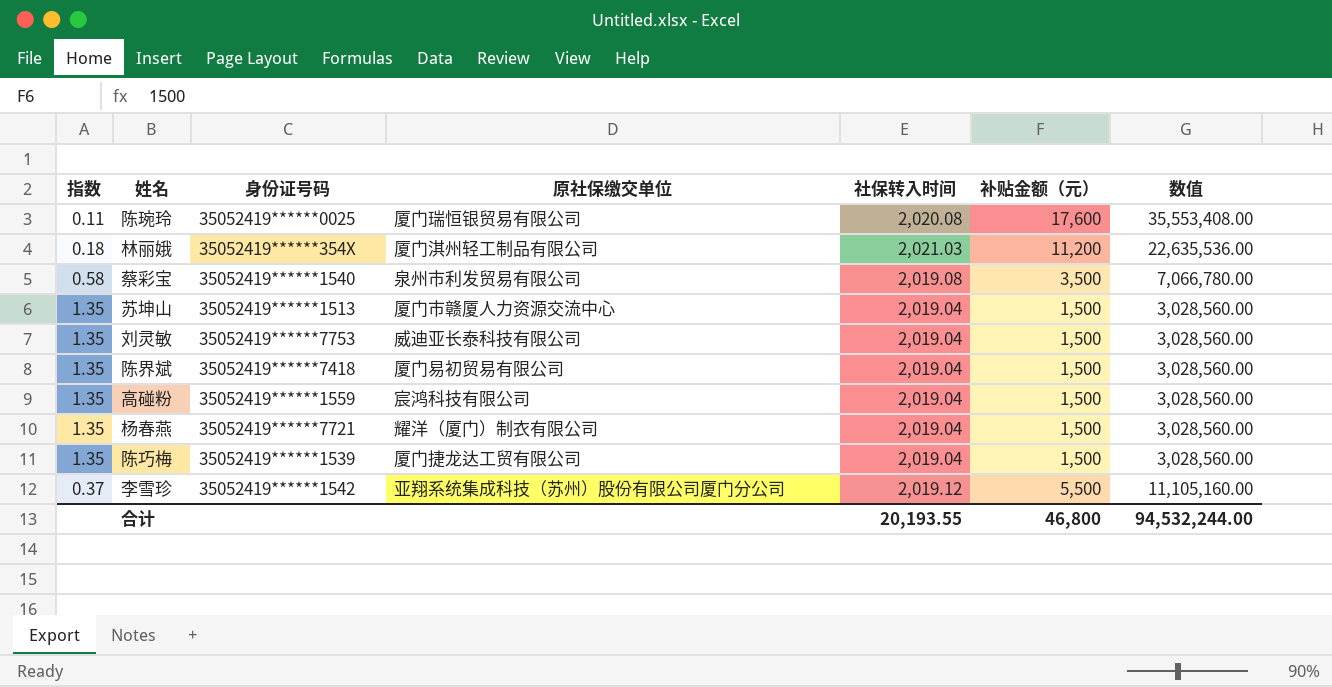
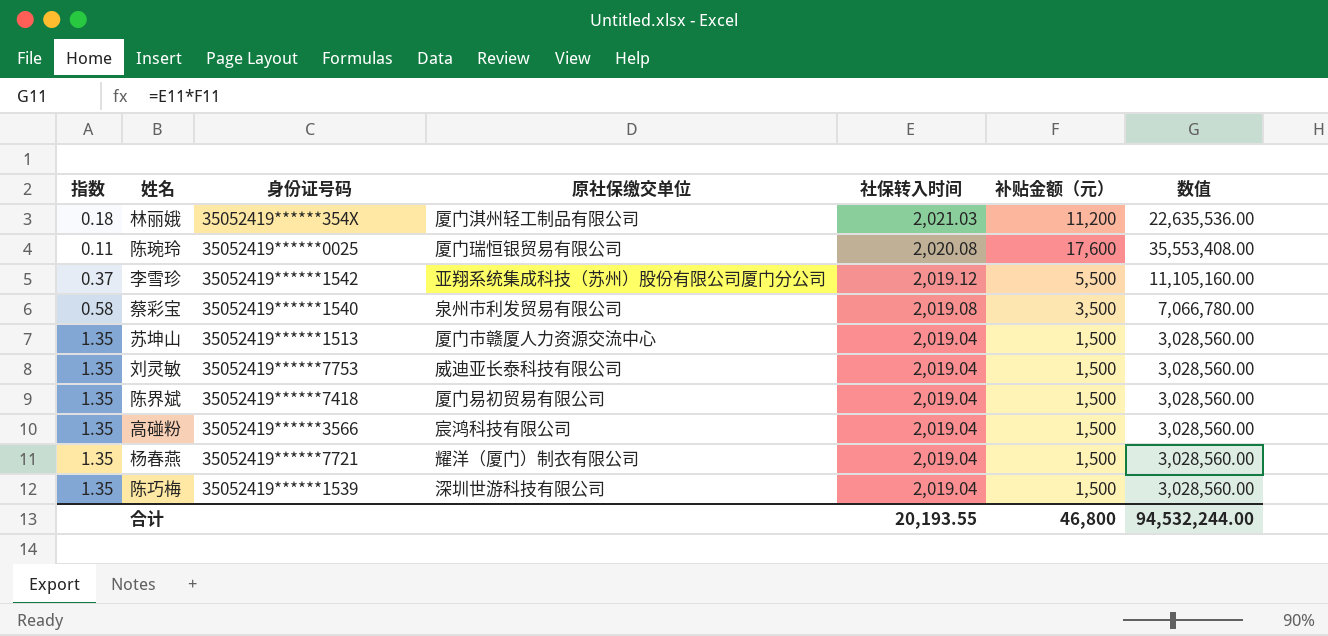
row order: none -> 社保转入时间 descending
高碰粉 | 身份证号码: 35052419******1559 -> 35052419******3566
陈巧梅 | 原社保缴交单位: 厦门捷龙达工贸有限公司 -> 深圳世游科技有限公司

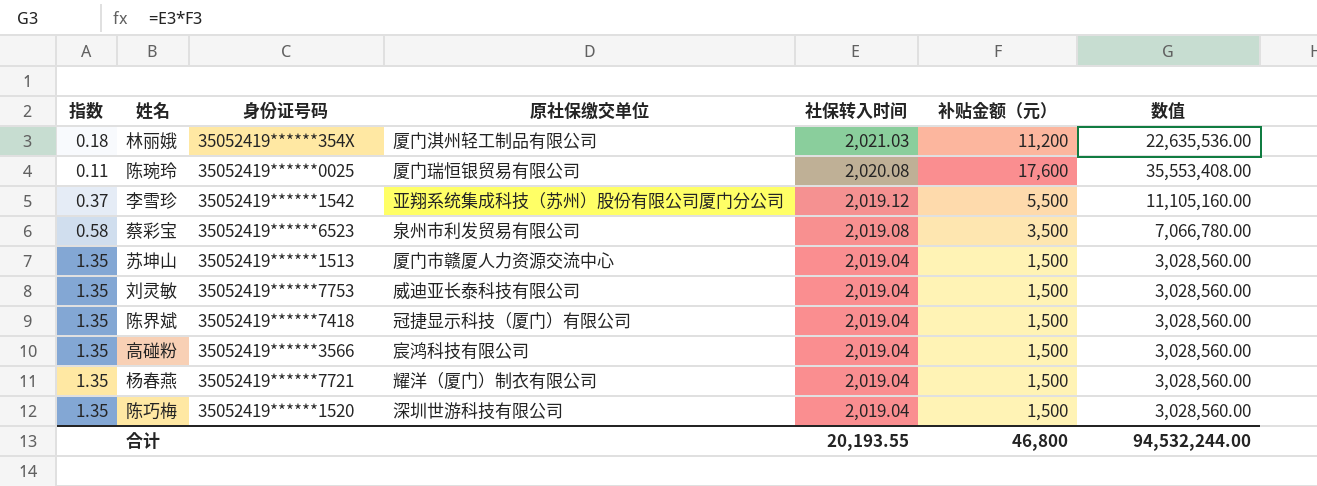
蔡彩宝 | 身份证号码: 35052419******1540 -> 35052419******6523
陈界斌 | 原社保缴交单位: 厦门易初贸易有限公司 -> 冠捷显示科技（厦门）有限公司
陈巧梅 | 身份证号码: 35052419******1539 -> 35052419******1520

